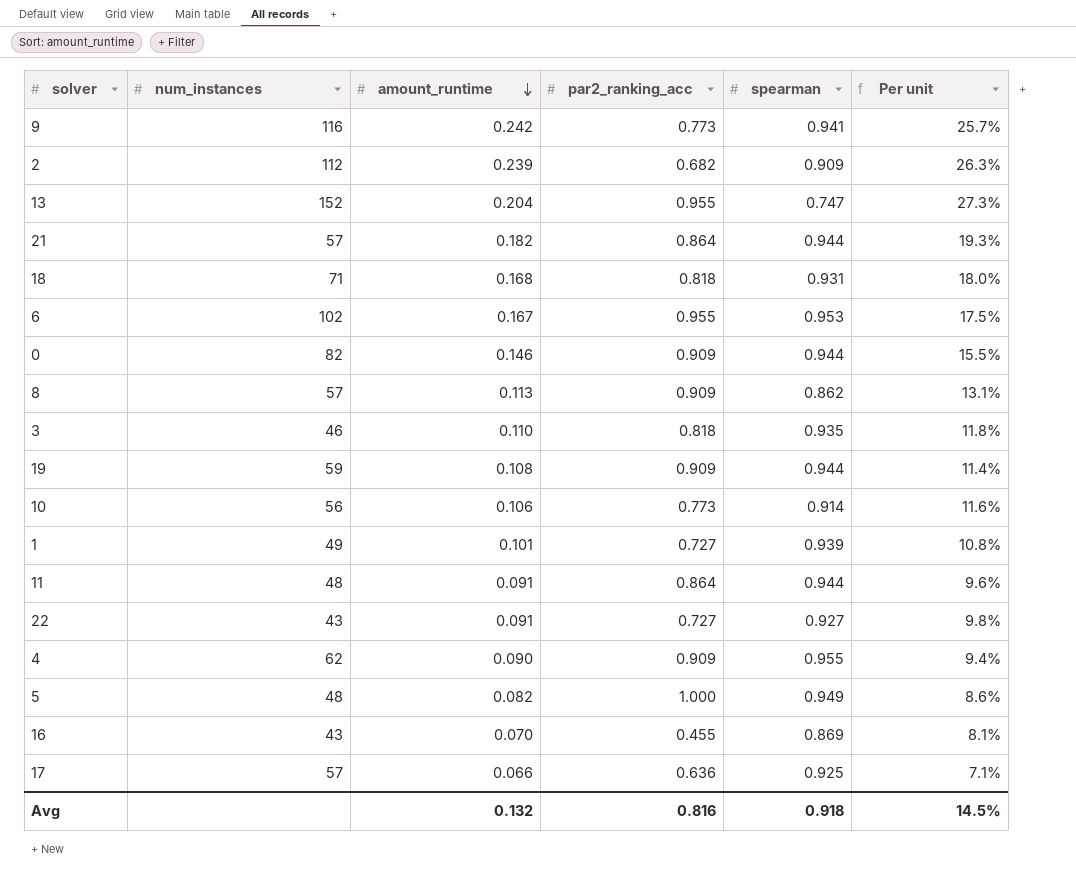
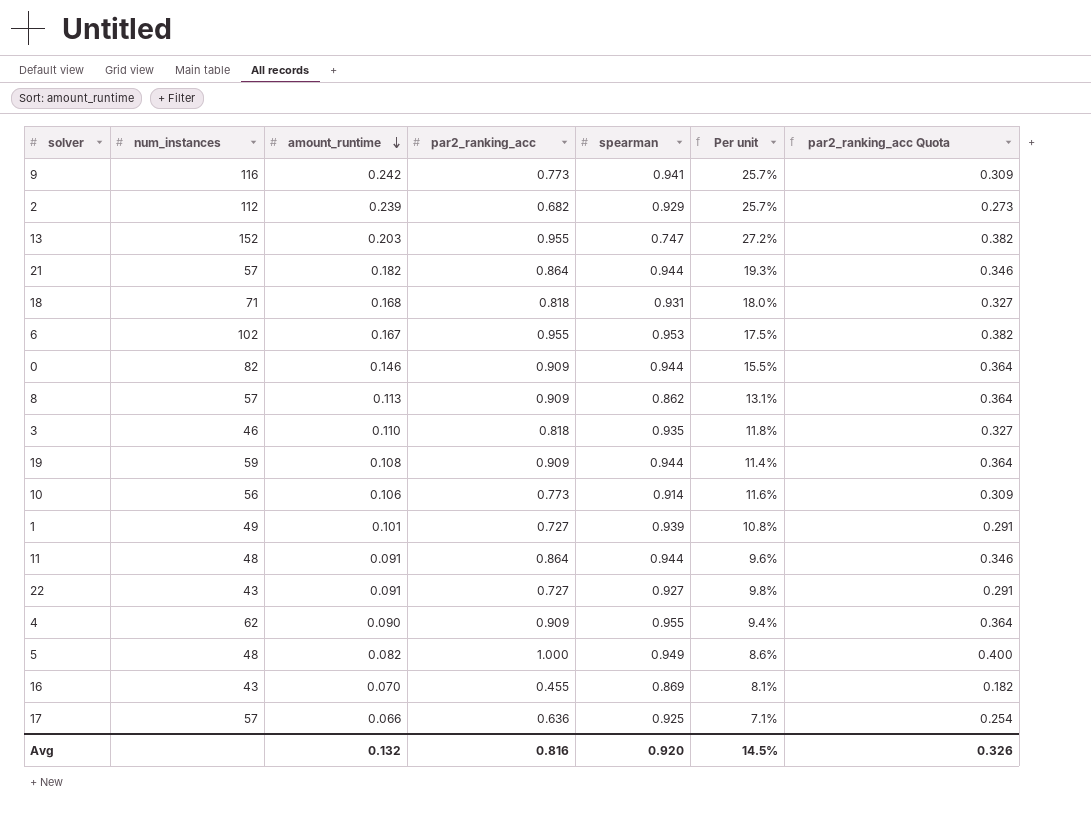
column par2_ranking_acc Quota | formula: none -> [par2_ranking_acc] * 0.4
2 | spearman: 0.909 -> 0.929
2 | Per unit: 26.3% -> 25.7%
13 | amount_runtime: 0.204 -> 0.203
13 | Per unit: 27.3% -> 27.2%
Avg | spearman: 0.918 -> 0.920

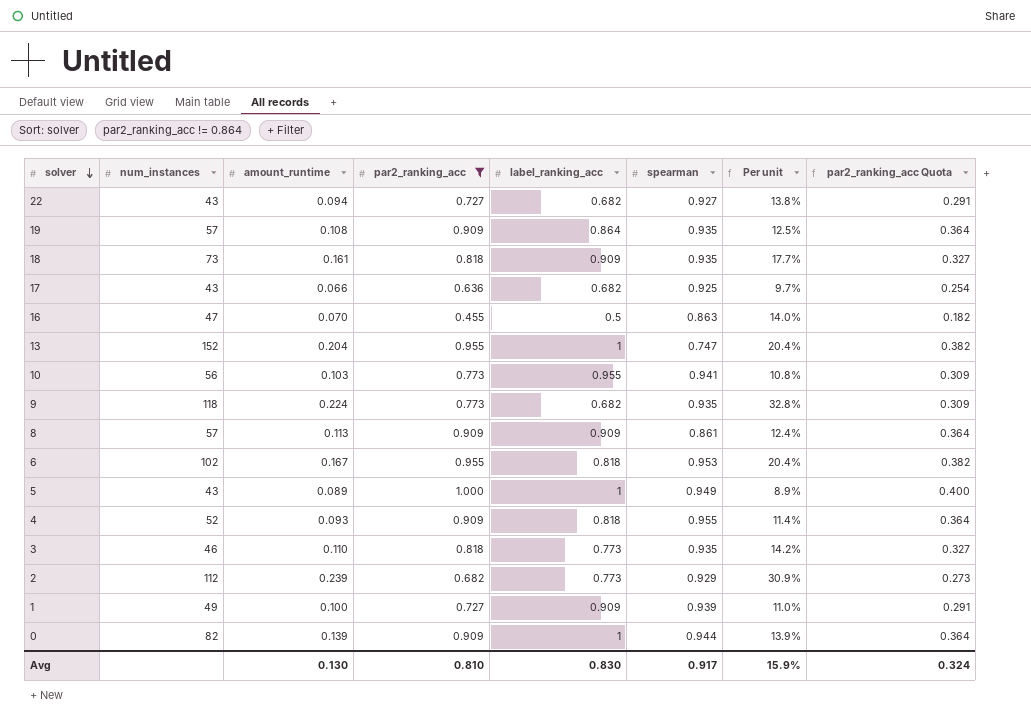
filter: none -> par2_ranking_acc != 0.864
row order: amount_runtime descending -> solver descending
column label_ranking_acc | position: none -> 5
column Per unit | formula: [amount_runtime] / [spearman] -> [amount_runtime] / [label_ranking_acc]
22 | amount_runtime: 0.091 -> 0.094
19 | num_instances: 59 -> 57
19 | spearman: 0.944 -> 0.935
18 | num_instances: 71 -> 73
18 | amount_runtime: 0.168 -> 0.161
18 | spearman: 0.931 -> 0.935
17 | num_instances: 57 -> 43
16 | num_instances: 43 -> 47
16 | spearman: 0.869 -> 0.863
13 | amount_runtime: 0.203 -> 0.204
10 | amount_runtime: 0.106 -> 0.103
10 | spearman: 0.914 -> 0.941
9 | num_instances: 116 -> 118
9 | amount_runtime: 0.242 -> 0.224
9 | spearman: 0.941 -> 0.935
8 | spearman: 0.862 -> 0.861
5 | num_instances: 48 -> 43
5 | amount_runtime: 0.082 -> 0.089
4 | num_instances: 62 -> 52
4 | amount_runtime: 0.090 -> 0.093
1 | amount_runtime: 0.101 -> 0.100
0 | amount_runtime: 0.146 -> 0.139
Avg | amount_runtime: 0.132 -> 0.130
Avg | par2_ranking_acc: 0.816 -> 0.810
Avg | spearman: 0.920 -> 0.917
Avg | Per unit: 14.5% -> 15.9%
Avg | par2_ranking_acc Quota: 0.326 -> 0.324

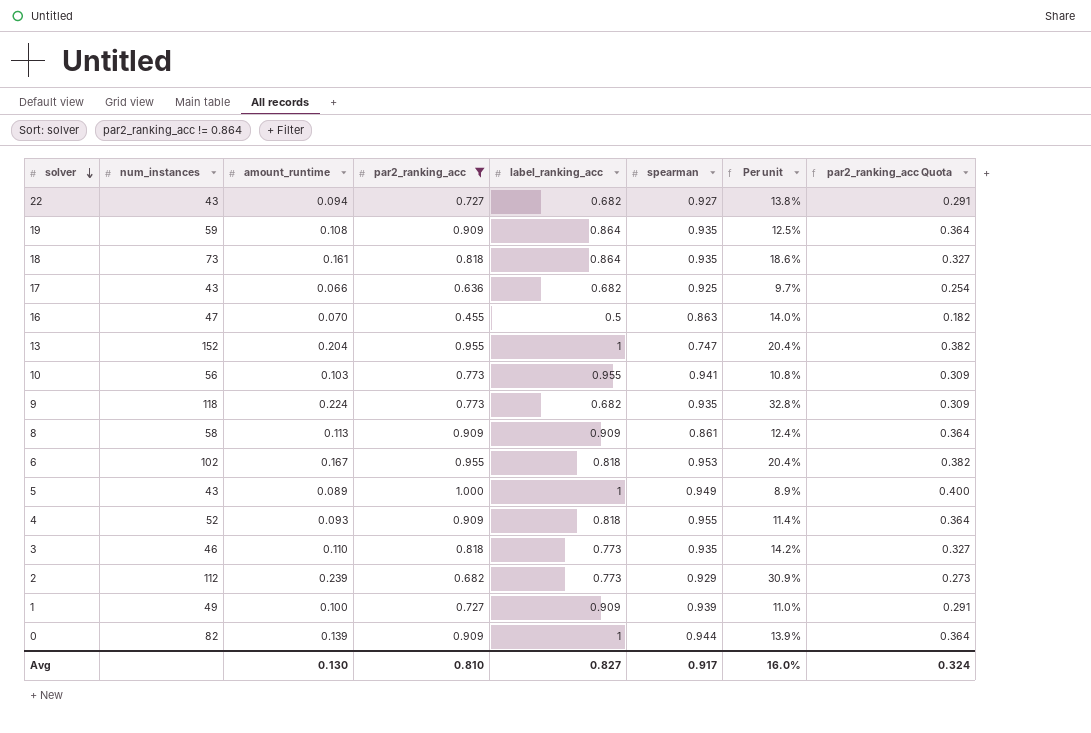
19 | num_instances: 57 -> 59
18 | label_ranking_acc: 0.909 -> 0.864
18 | Per unit: 17.7% -> 18.6%
8 | num_instances: 57 -> 58
Avg | label_ranking_acc: 0.830 -> 0.827
Avg | Per unit: 15.9% -> 16.0%

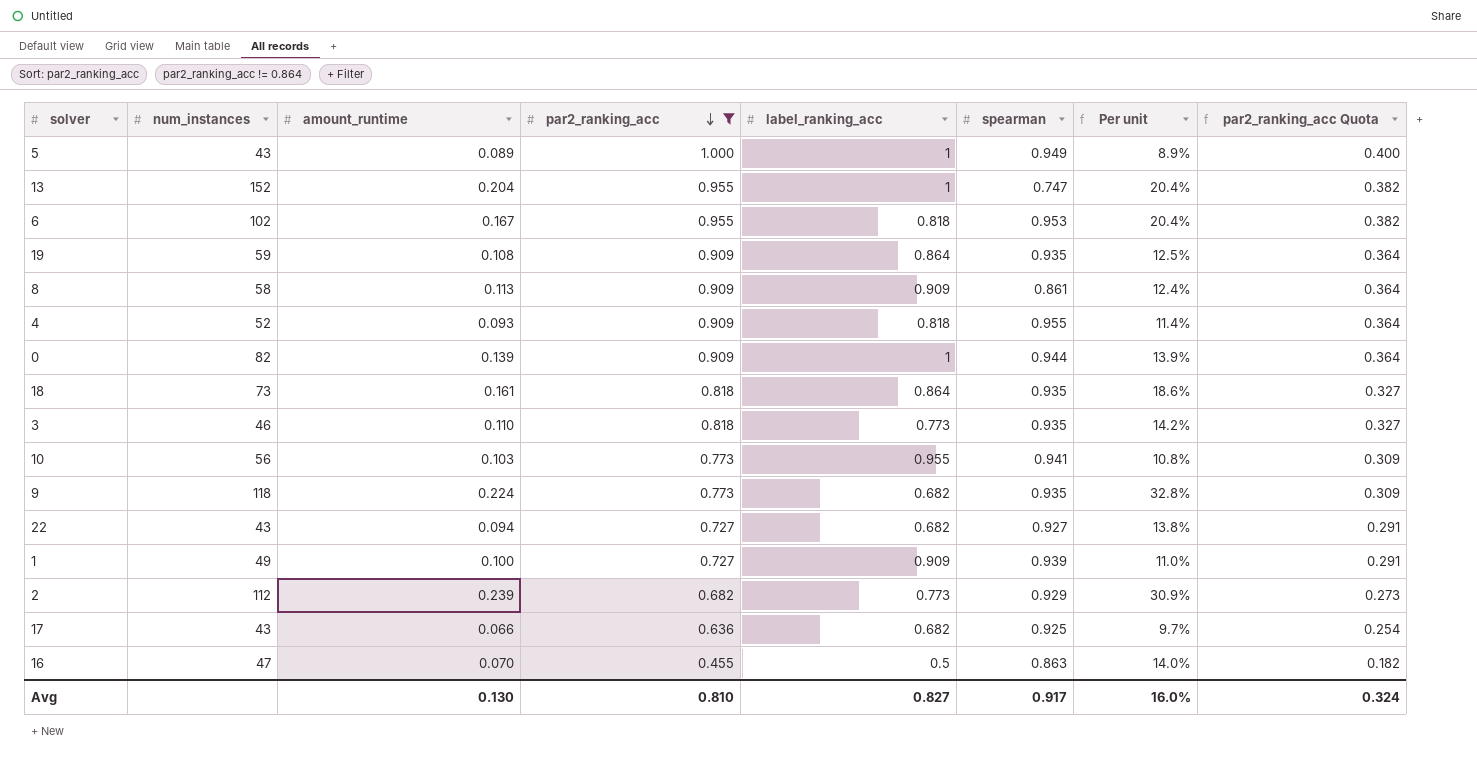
row order: solver descending -> par2_ranking_acc descending

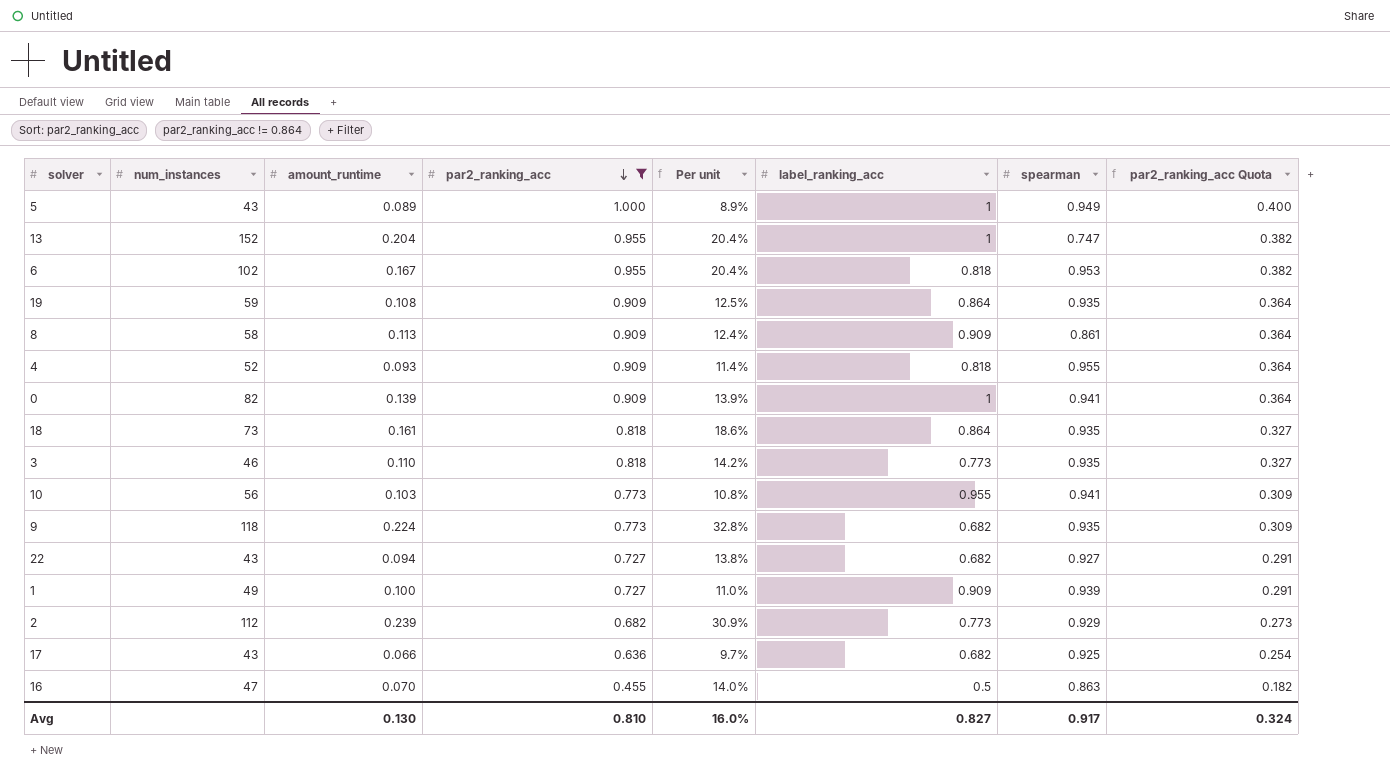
column Per unit | position: 7 -> 5
0 | spearman: 0.944 -> 0.941

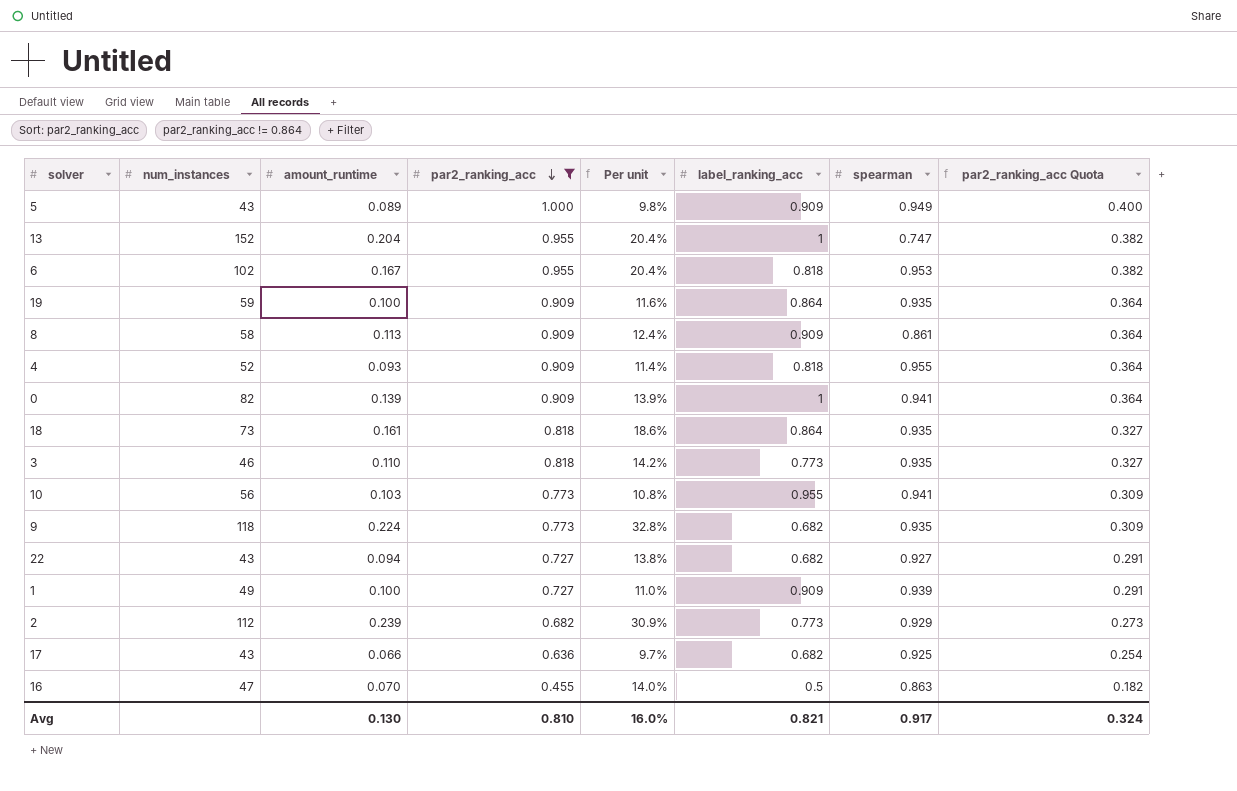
5 | Per unit: 8.9% -> 9.8%
5 | label_ranking_acc: 1 -> 0.909
19 | amount_runtime: 0.108 -> 0.100
19 | Per unit: 12.5% -> 11.6%
Avg | label_ranking_acc: 0.827 -> 0.821

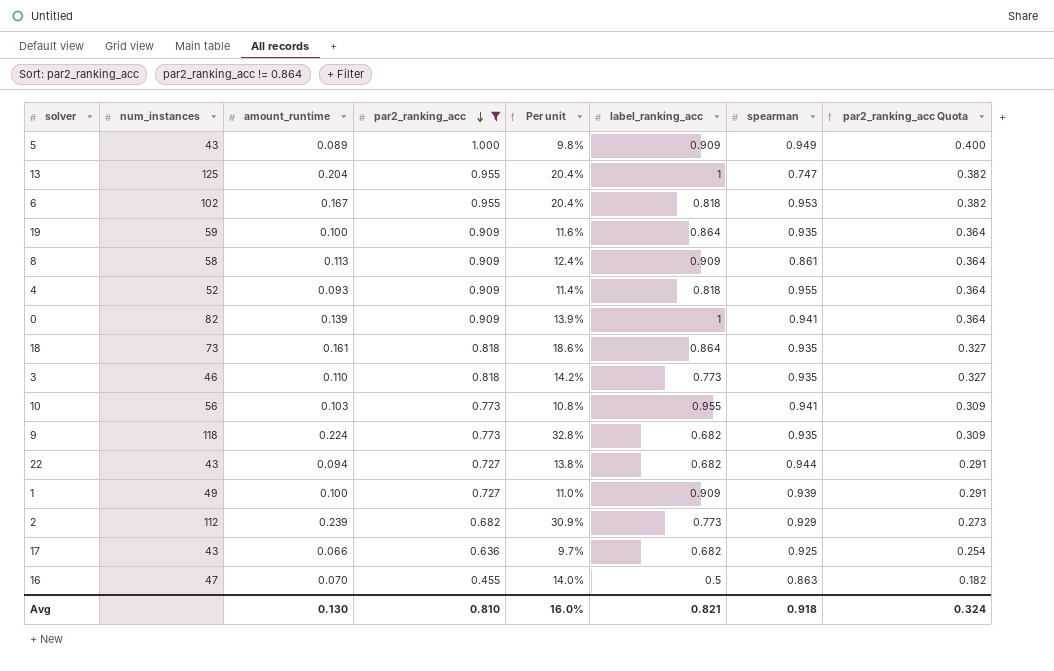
13 | num_instances: 152 -> 125
22 | spearman: 0.927 -> 0.944
Avg | spearman: 0.917 -> 0.918

